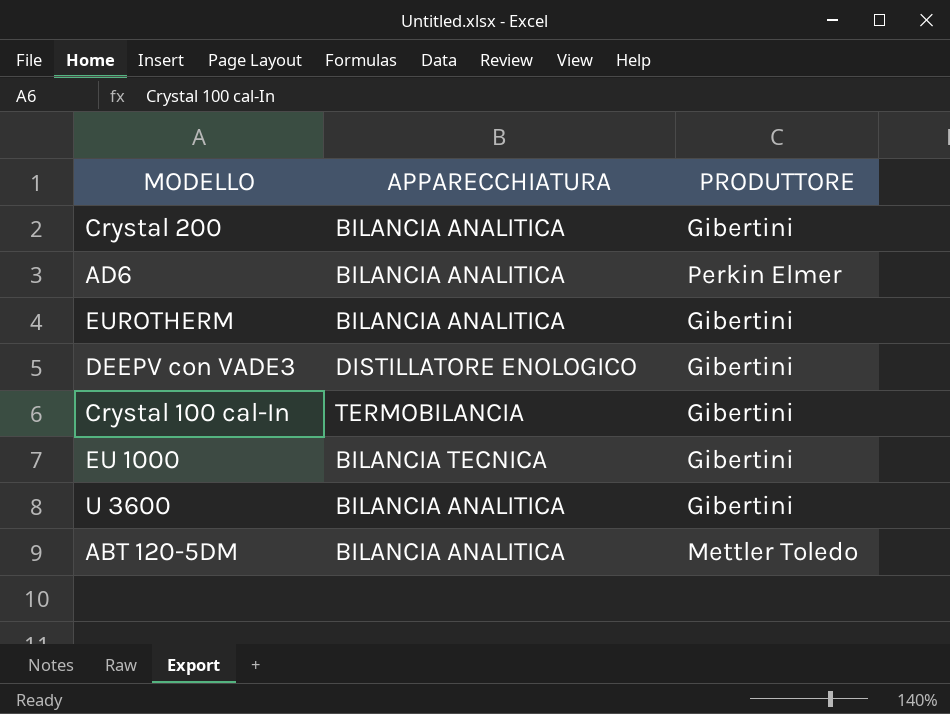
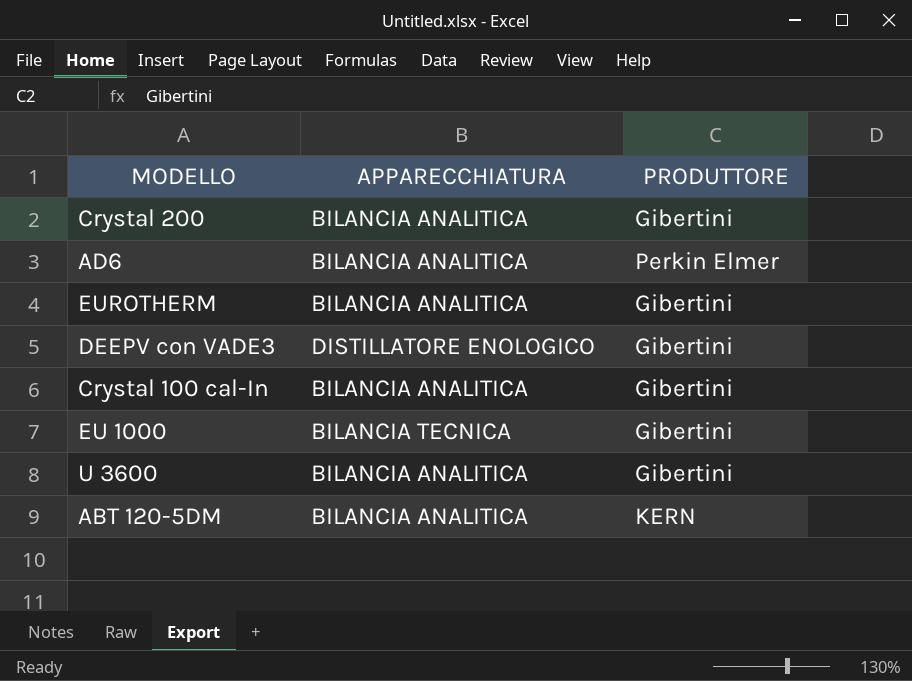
Crystal 100 cal-In | APPARECCHIATURA: TERMOBILANCIA -> BILANCIA ANALITICA
ABT 120-5DM | PRODUTTORE: Mettler Toledo -> KERN

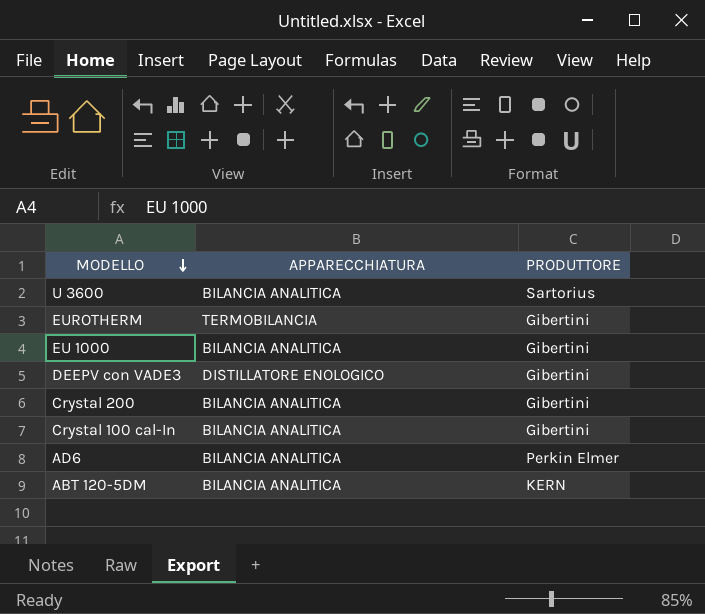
row order: none -> MODELLO descending
U 3600 | PRODUTTORE: Gibertini -> Sartorius
EUROTHERM | APPARECCHIATURA: BILANCIA ANALITICA -> TERMOBILANCIA
EU 1000 | APPARECCHIATURA: BILANCIA TECNICA -> BILANCIA ANALITICA

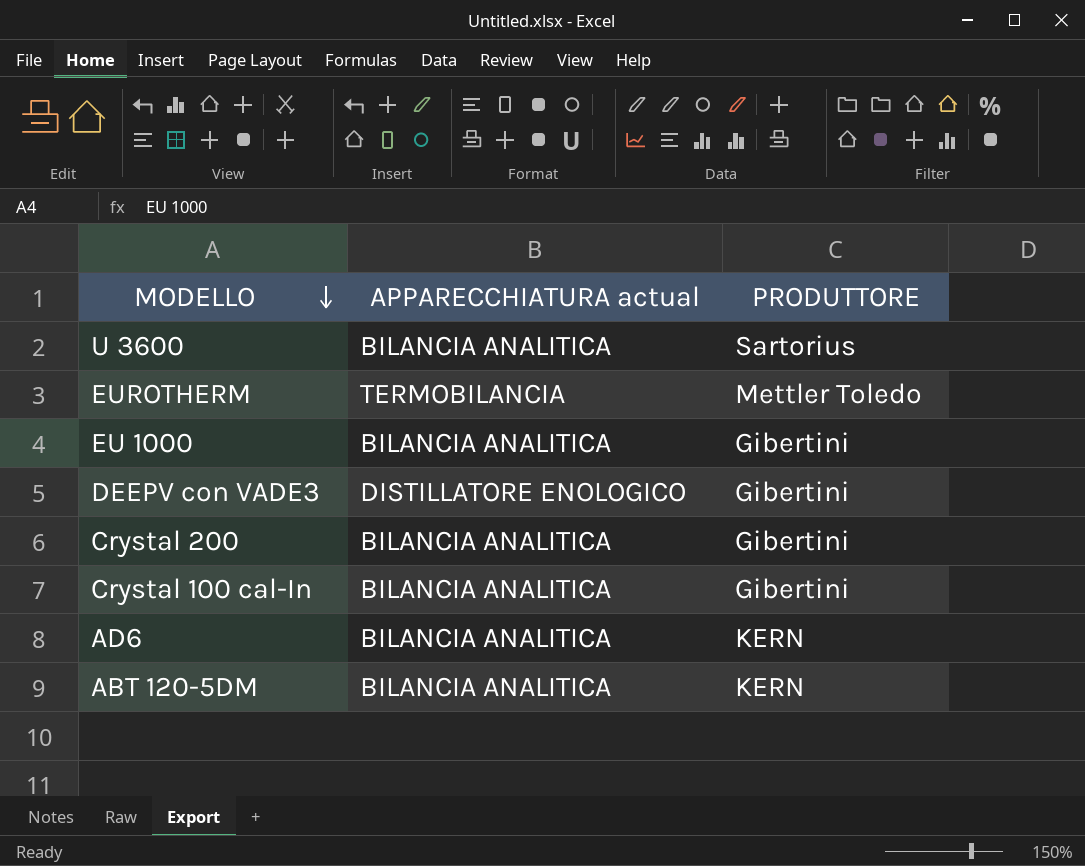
column name: APPARECCHIATURA -> APPARECCHIATURA actual
EUROTHERM | PRODUTTORE: Gibertini -> Mettler Toledo
AD6 | PRODUTTORE: Perkin Elmer -> KERN

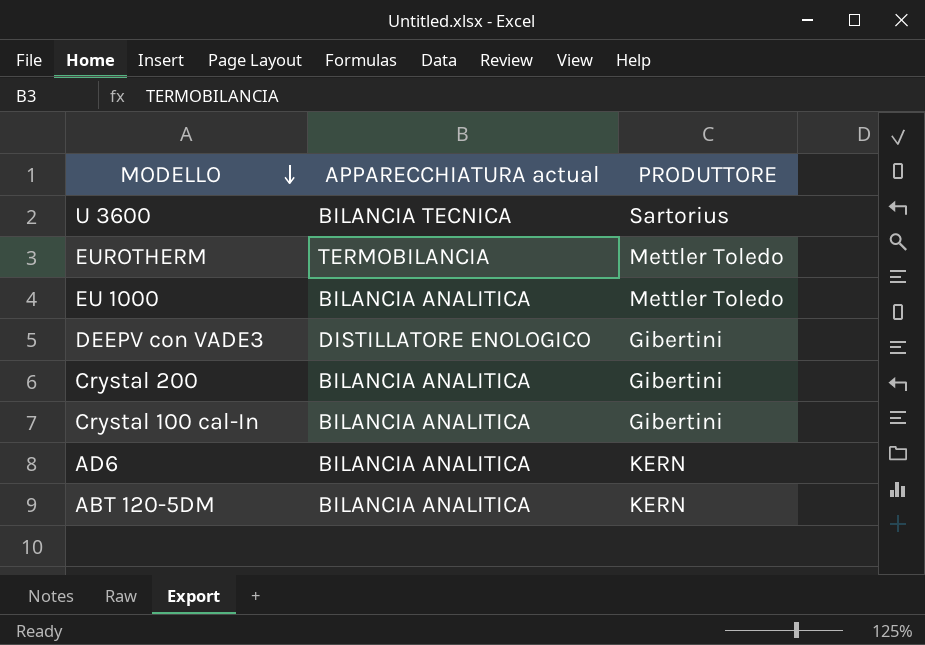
U 3600 | APPARECCHIATURA actual: BILANCIA ANALITICA -> BILANCIA TECNICA
EU 1000 | PRODUTTORE: Gibertini -> Mettler Toledo

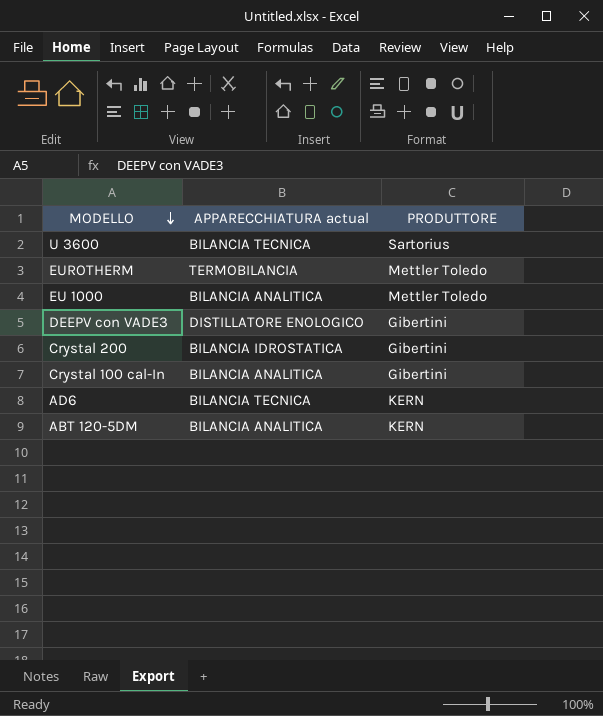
Crystal 200 | APPARECCHIATURA actual: BILANCIA ANALITICA -> BILANCIA IDROSTATICA
AD6 | APPARECCHIATURA actual: BILANCIA ANALITICA -> BILANCIA TECNICA

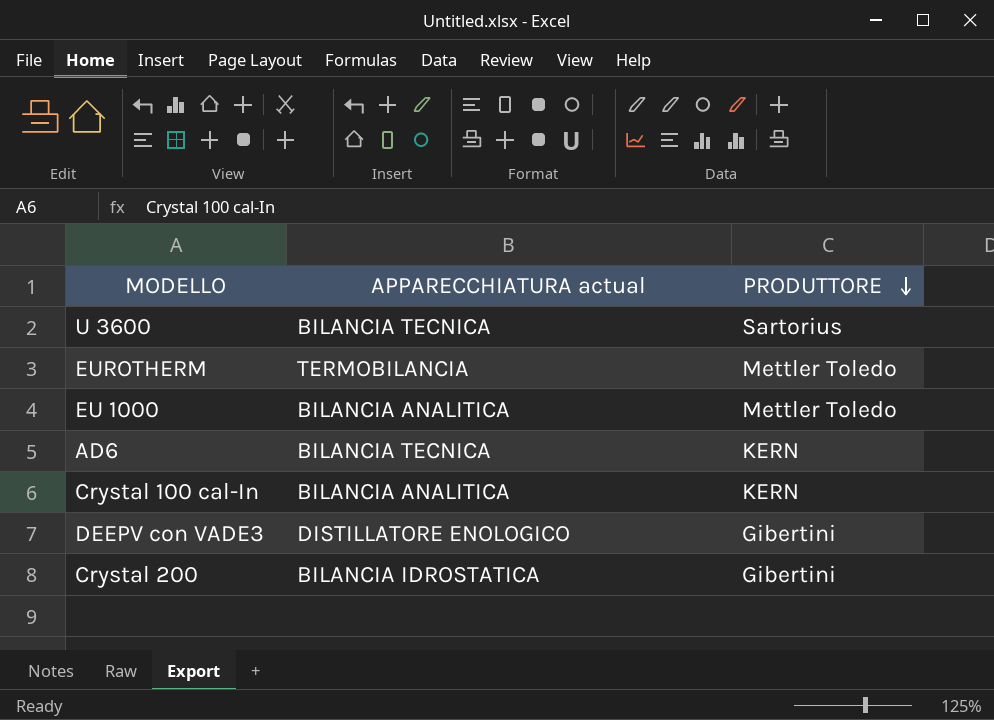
row order: MODELLO descending -> PRODUTTORE descending
row ABT 120-5DM: BILANCIA ANALITICA | KERN -> none
Crystal 100 cal-In | PRODUTTORE: Gibertini -> KERN

